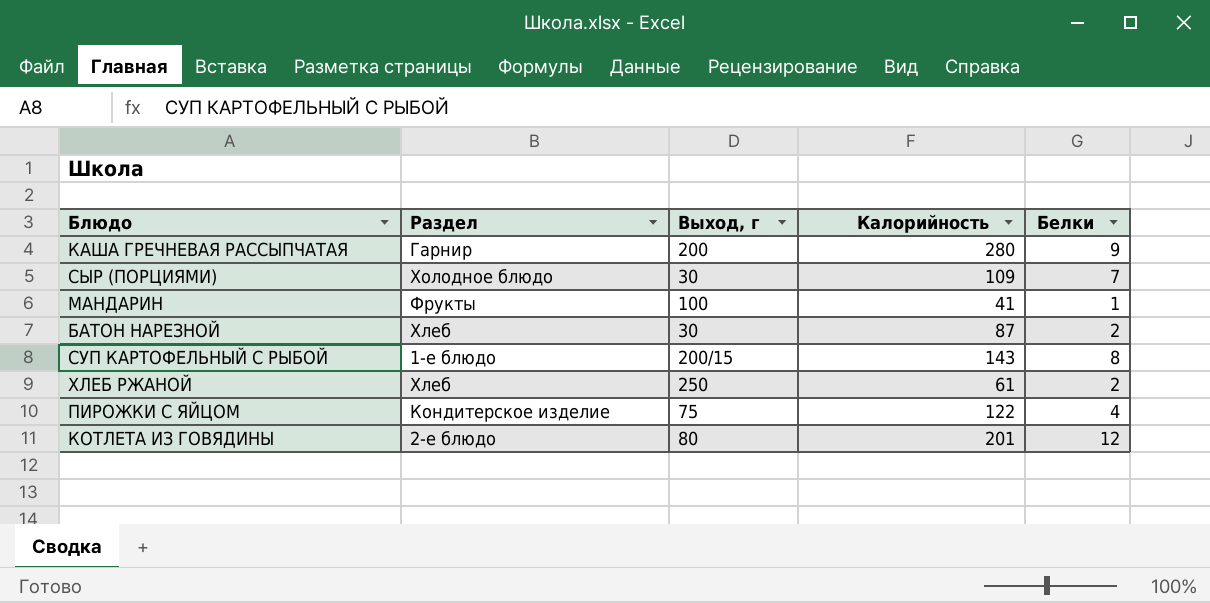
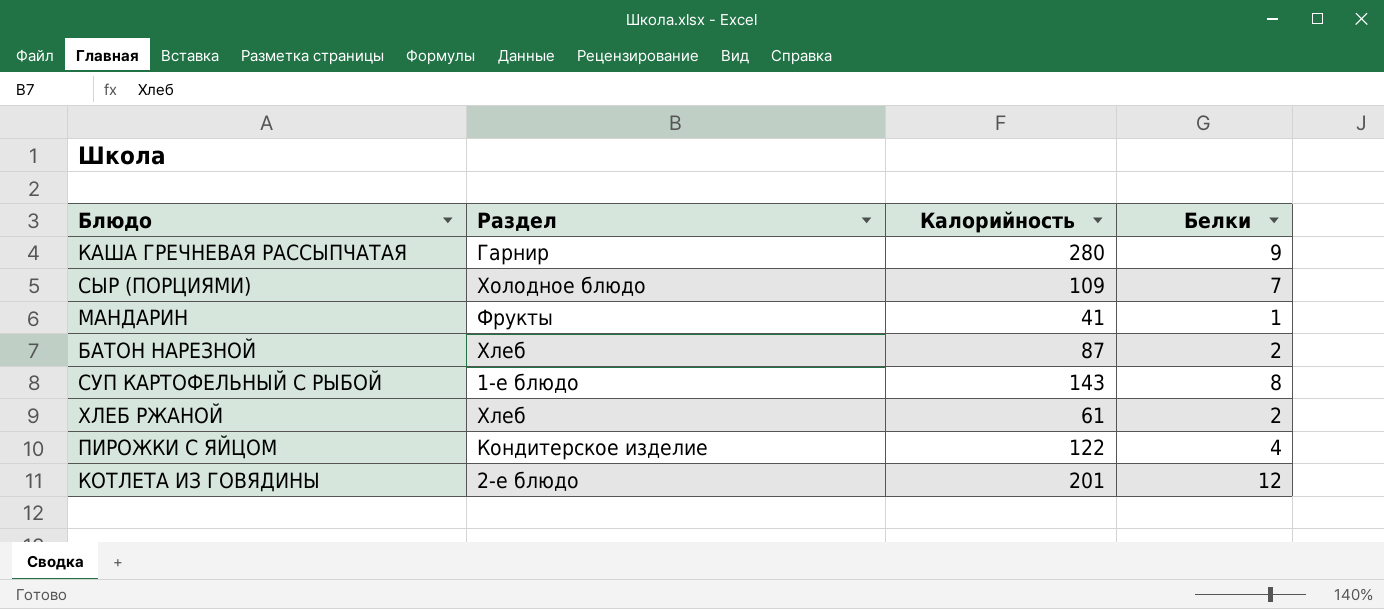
column Выход, г | position: 3 -> none

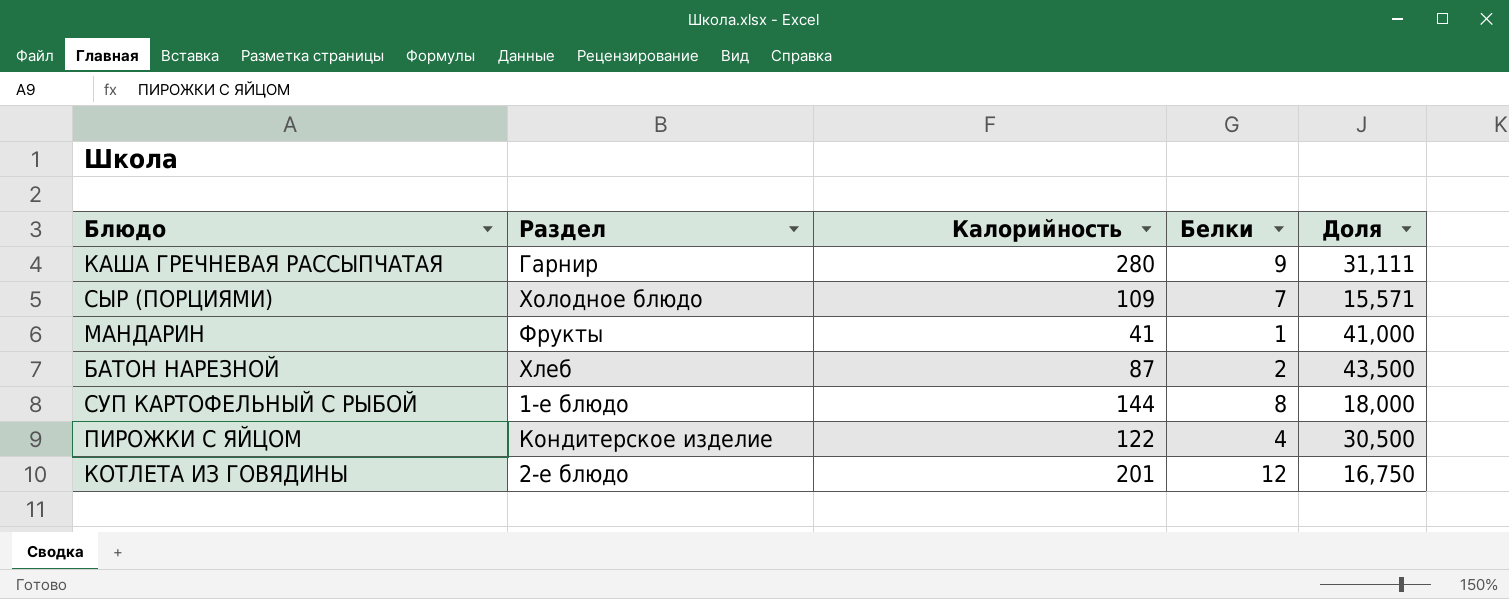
column Доля | formula: none -> [Калорийность] / [Белки]
row ХЛЕБ РЖАНОЙ: Хлеб | 61 | 2 -> none
СУП КАРТОФЕЛЬНЫЙ С РЫБОЙ | Калорийность: 143 -> 144

